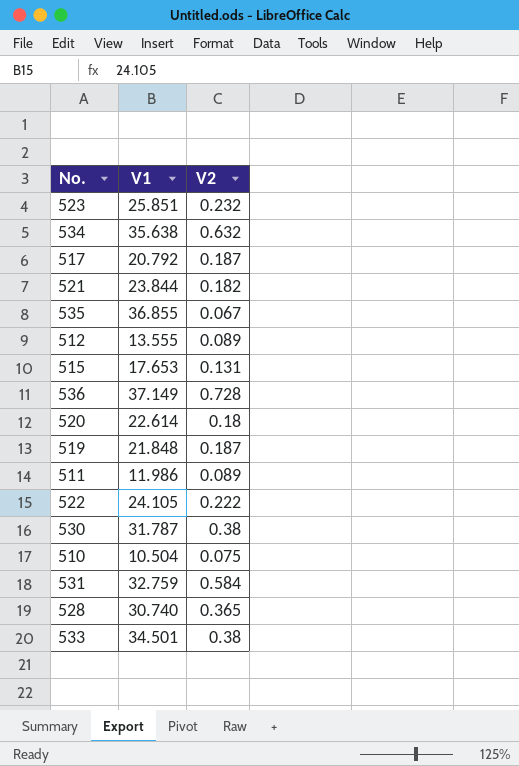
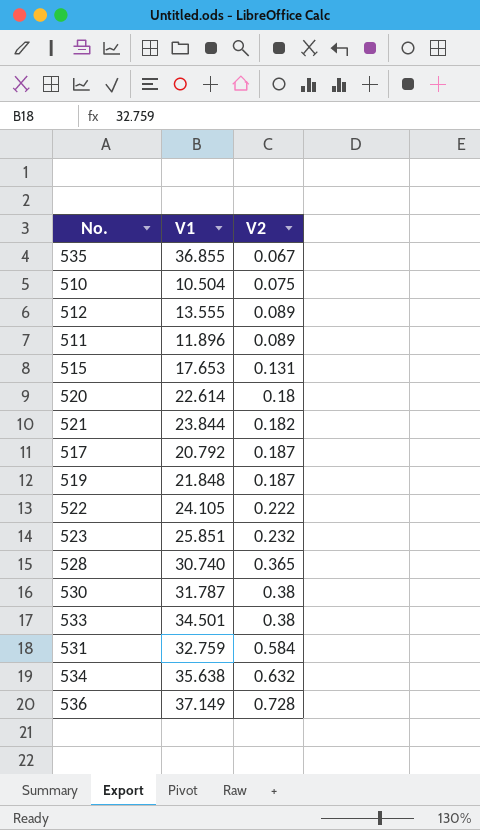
row order: none -> V2 ascending
511 | V1: 11.986 -> 11.896

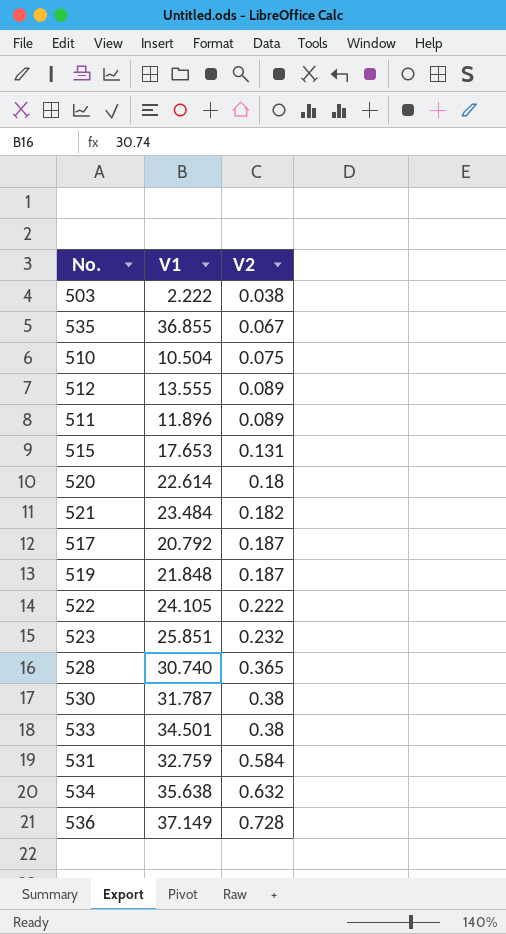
row 503: none -> 2.222 | 0.038
521 | V1: 23.844 -> 23.484

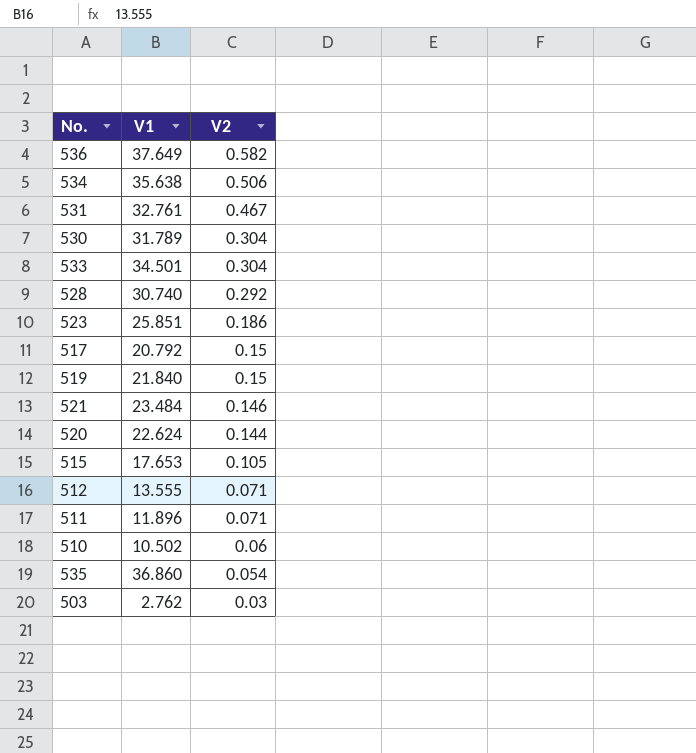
row order: V2 ascending -> V2 descending
row 522: 24.105 | 0.222 -> none
536 | V1: 37.149 -> 37.649
536 | V2: 0.728 -> 0.582
534 | V2: 0.632 -> 0.506
531 | V1: 32.759 -> 32.761
531 | V2: 0.584 -> 0.467
530 | V1: 31.787 -> 31.789
530 | V2: 0.38 -> 0.304
533 | V2: 0.38 -> 0.304
528 | V2: 0.365 -> 0.292
523 | V2: 0.232 -> 0.186
517 | V2: 0.187 -> 0.15
519 | V1: 21.848 -> 21.840
519 | V2: 0.187 -> 0.15
521 | V2: 0.182 -> 0.146
520 | V1: 22.614 -> 22.624
520 | V2: 0.18 -> 0.144
515 | V2: 0.131 -> 0.105
512 | V2: 0.089 -> 0.071
511 | V2: 0.089 -> 0.071
510 | V1: 10.504 -> 10.502
510 | V2: 0.075 -> 0.06
535 | V1: 36.855 -> 36.860
535 | V2: 0.067 -> 0.054
503 | V1: 2.222 -> 2.762
503 | V2: 0.038 -> 0.03

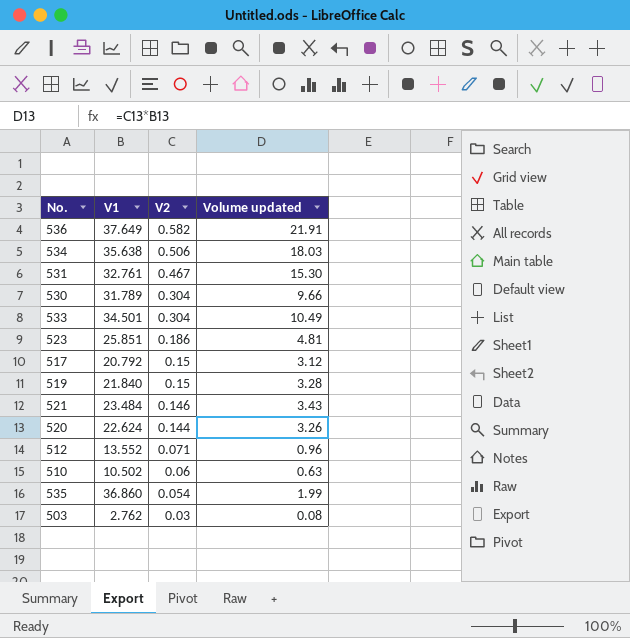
column Volume updated | formula: none -> [V1] * [V2]
row 528: 30.740 | 0.292 -> none
row 515: 17.653 | 0.105 -> none
row 511: 11.896 | 0.071 -> none
512 | V1: 13.555 -> 13.552

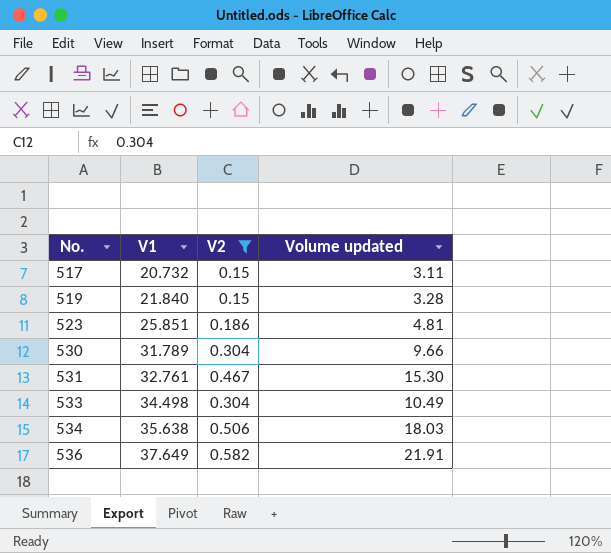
filter: none -> V2 >= 0.15
row order: V2 descending -> No. ascending
517 | V1: 20.792 -> 20.732
517 | Volume updated: 3.12 -> 3.11
533 | V1: 34.501 -> 34.498

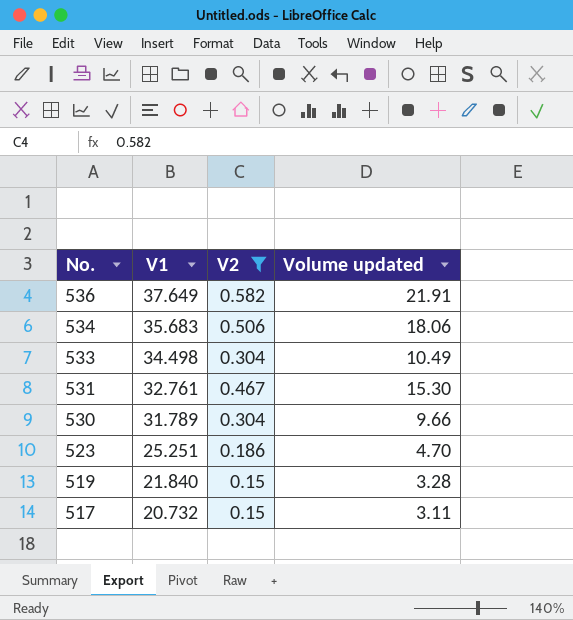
row order: No. ascending -> No. descending
534 | V1: 35.638 -> 35.683
534 | Volume updated: 18.03 -> 18.06
523 | V1: 25.851 -> 25.251
523 | Volume updated: 4.81 -> 4.70

